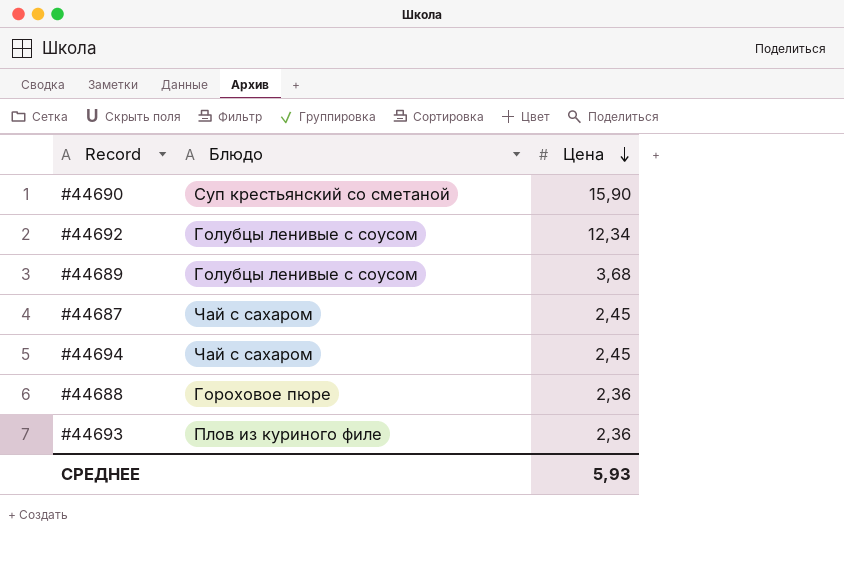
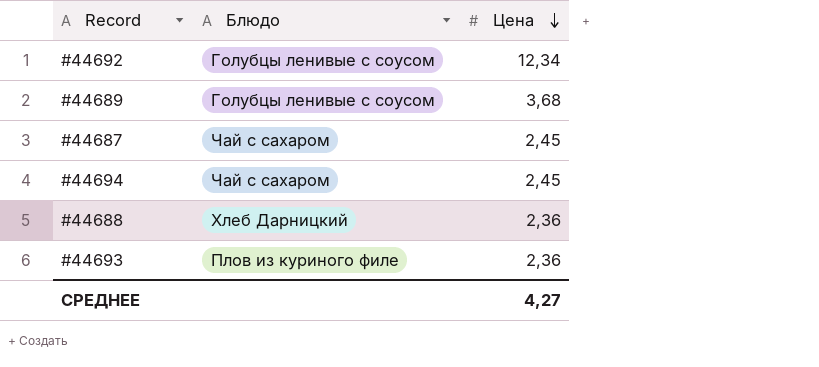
row #44690: Суп крестьянский со сметаной | 15,90 -> none
#44688 | Блюдо: Гороховое пюре -> Хлеб Дарницкий
СРЕДНЕЕ | Цена: 5,93 -> 4,27

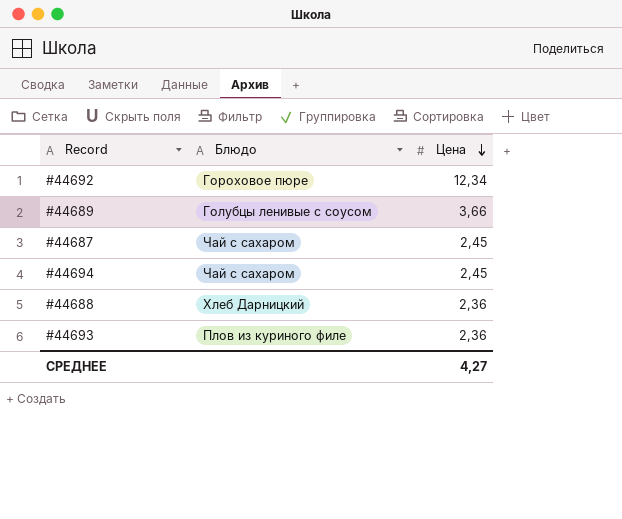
#44692 | Блюдо: Голубцы ленивые с соусом -> Гороховое пюре
#44689 | Цена: 3,68 -> 3,66

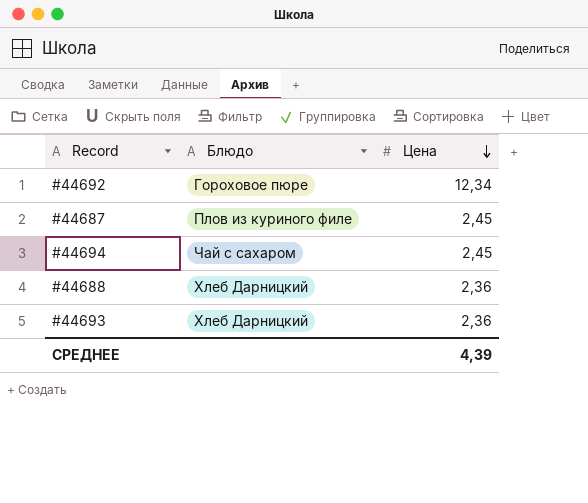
row #44689: Голубцы ленивые с соусом | 3,66 -> none
#44687 | Блюдо: Чай с сахаром -> Плов из куриного филе
#44693 | Блюдо: Плов из куриного филе -> Хлеб Дарницкий
СРЕДНЕЕ | Цена: 4,27 -> 4,39

